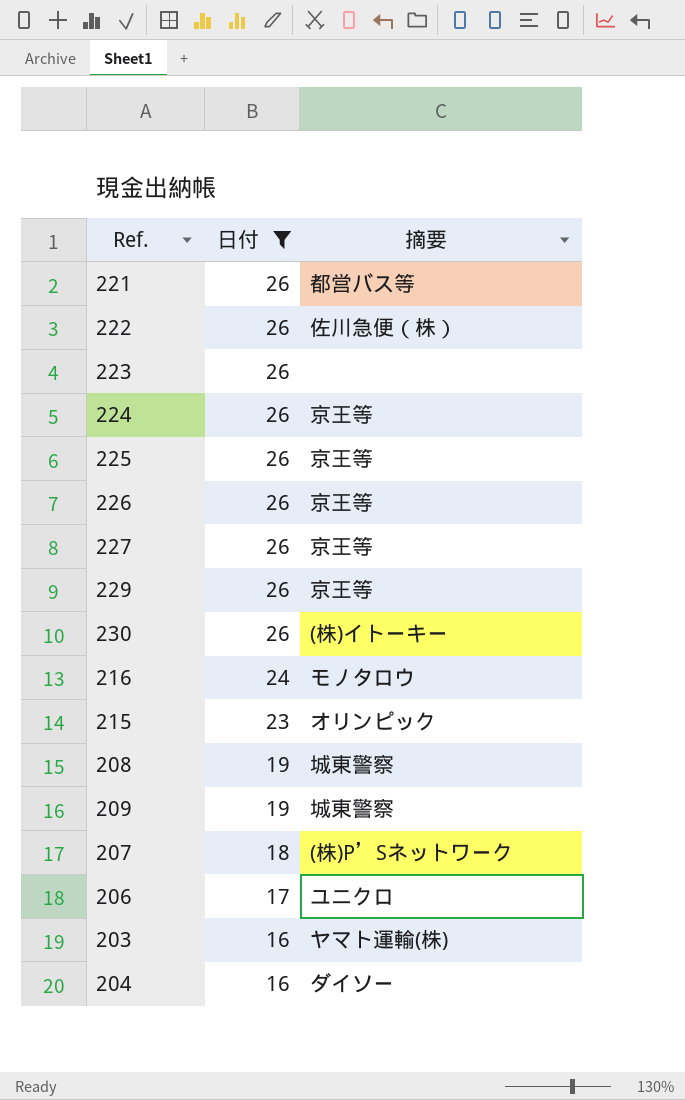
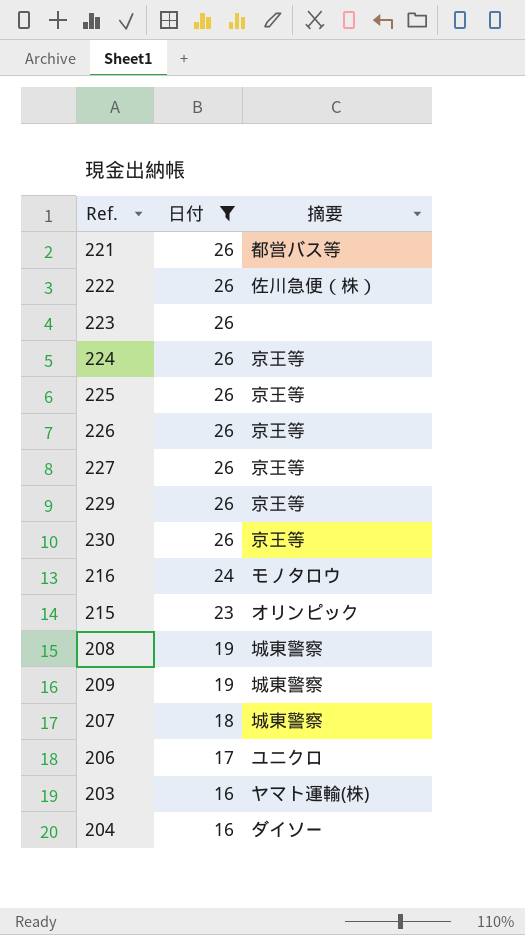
230 | 摘要: (株)イトーキー -> 京王等
207 | 摘要: (株)P’Sネットワーク -> 城東警察

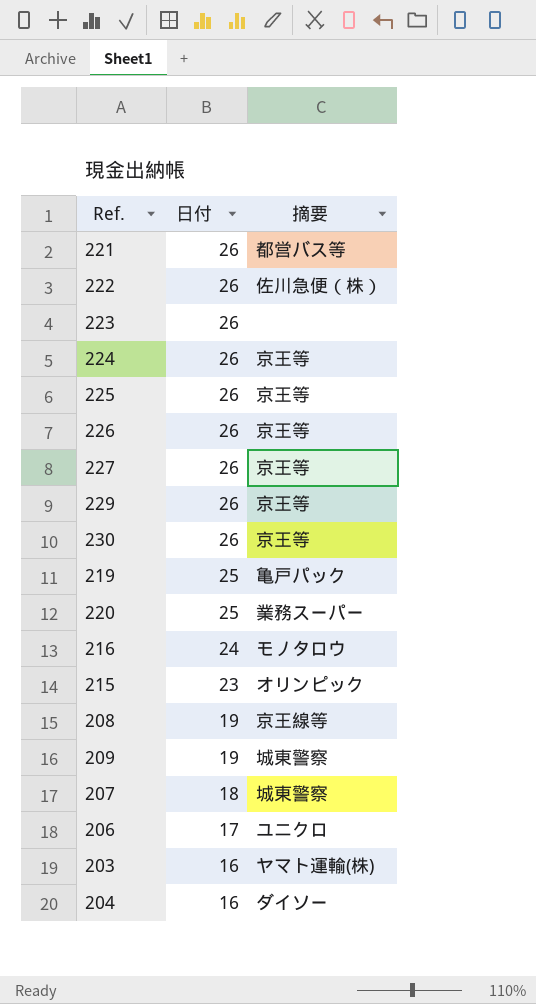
filter: 日付 != 25 -> none
208 | 摘要: 城東警察 -> 京王線等

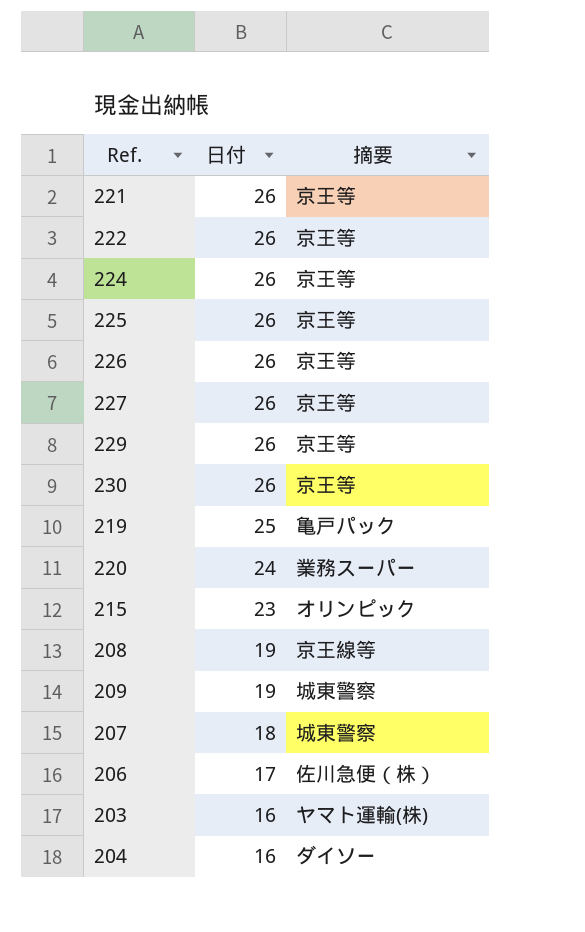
row 223: 26 | none -> none
row 216: 24 | モノタロウ -> none
221 | 摘要: 都営バス等 -> 京王等
222 | 摘要: 佐川急便（株） -> 京王等
220 | 日付: 25 -> 24
206 | 摘要: ユニクロ -> 佐川急便（株）

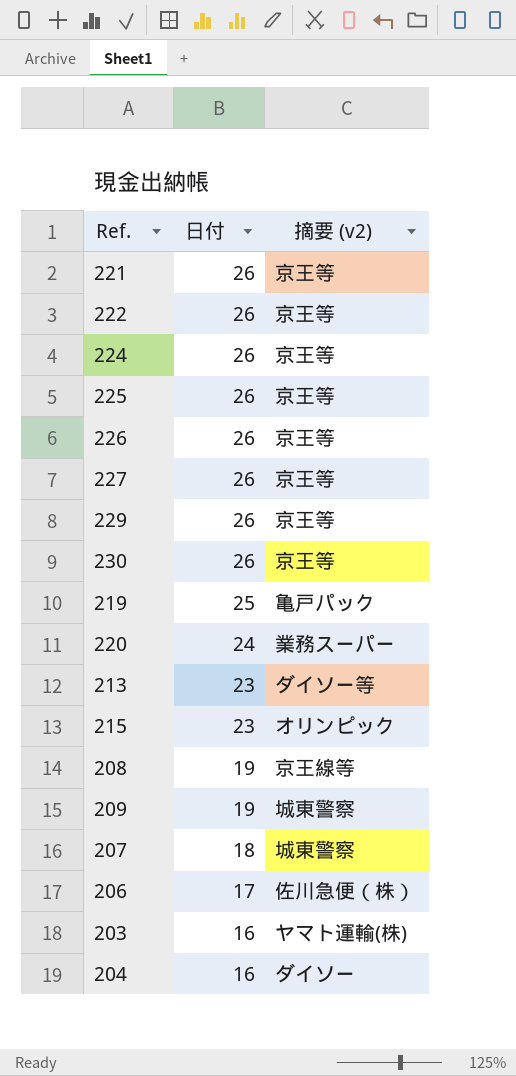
column name: 摘要 -> 摘要 (v2)
row 213: none -> 23 | ダイソー等

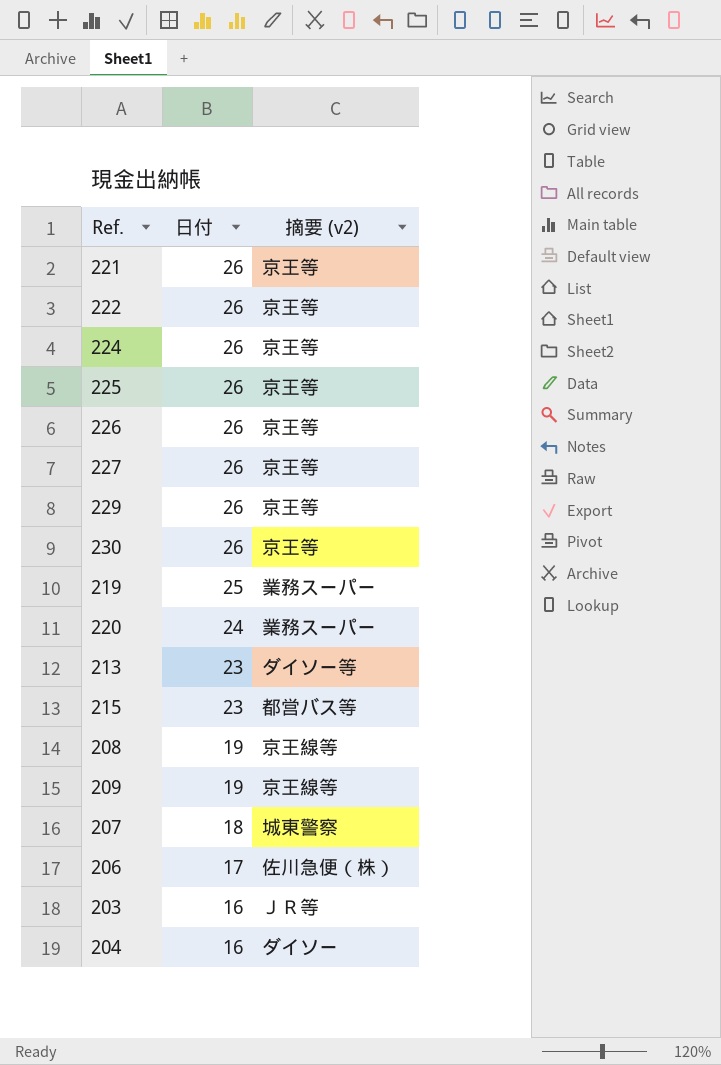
219 | 摘要 (v2): 亀戸パック -> 業務スーパー
215 | 摘要 (v2): オリンピック -> 都営バス等
209 | 摘要 (v2): 城東警察 -> 京王線等
203 | 摘要 (v2): ヤマト運輸(株) -> ＪＲ等

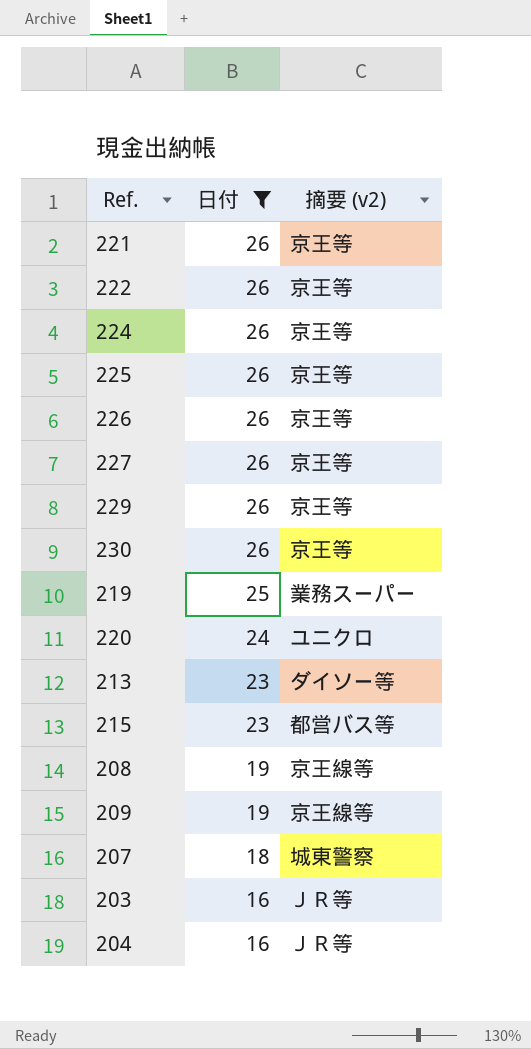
filter: none -> 日付 != 17
220 | 摘要 (v2): 業務スーパー -> ユニクロ
204 | 摘要 (v2): ダイソー -> ＪＲ等

